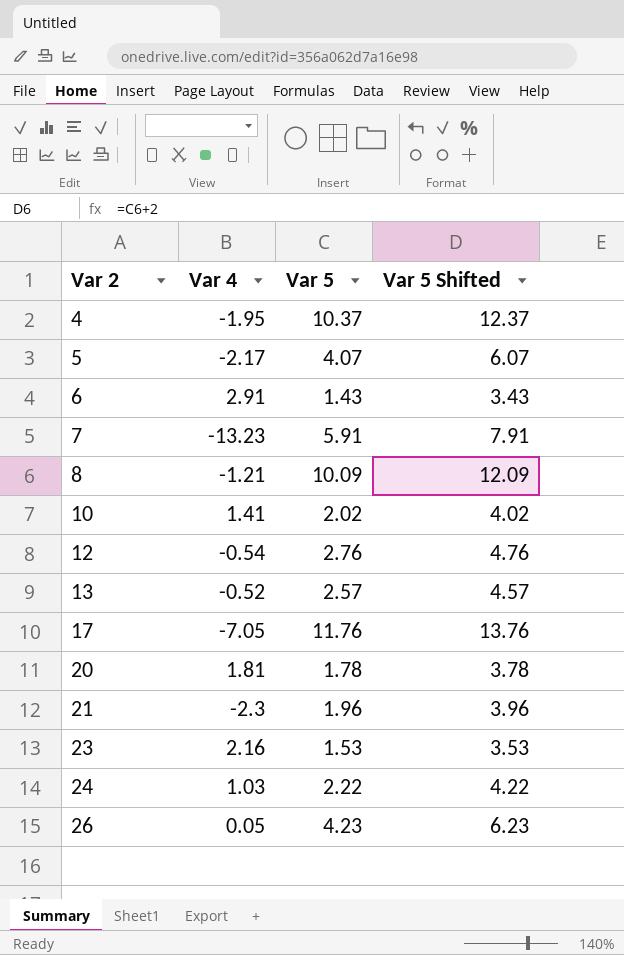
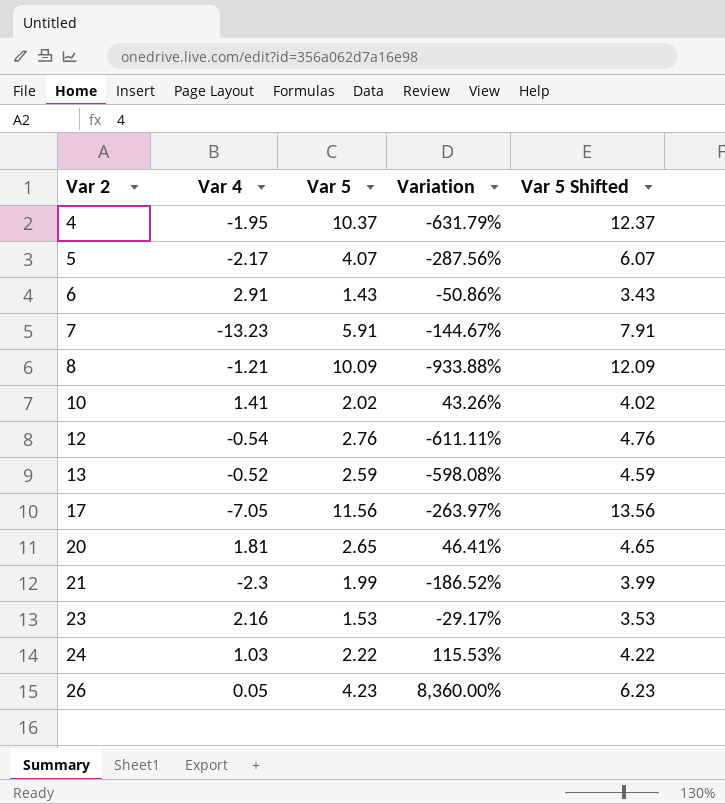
column Variation | formula: none -> ([Var 5] - [Var 4]) / [Var 4]
13 | Var 5: 2.57 -> 2.59
13 | Var 5 Shifted: 4.57 -> 4.59
17 | Var 5: 11.76 -> 11.56
17 | Var 5 Shifted: 13.76 -> 13.56
20 | Var 5: 1.78 -> 2.65
20 | Var 5 Shifted: 3.78 -> 4.65
21 | Var 5: 1.96 -> 1.99
21 | Var 5 Shifted: 3.96 -> 3.99

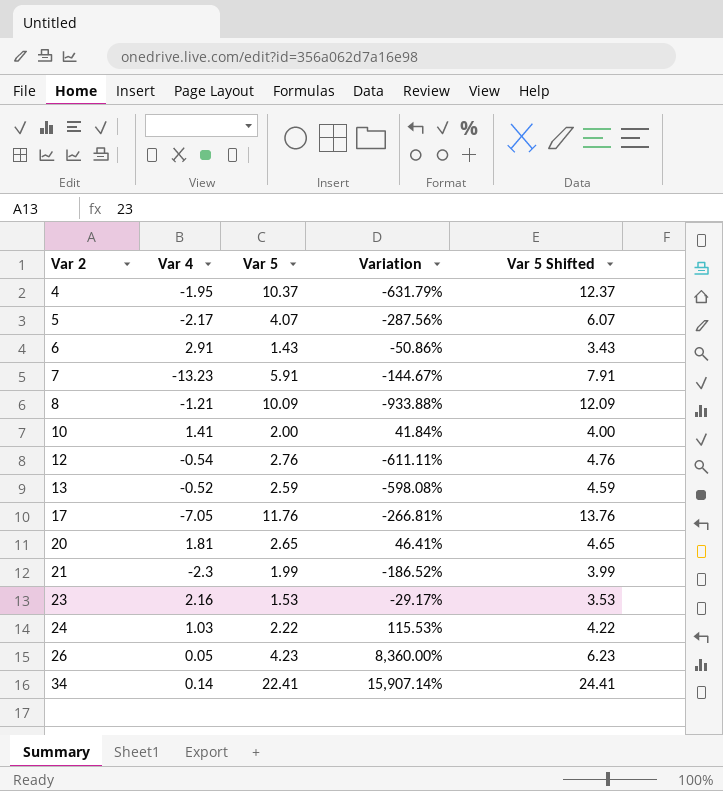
10 | Var 5: 2.02 -> 2.00
10 | Variation: 43.26% -> 41.84%
10 | Var 5 Shifted: 4.02 -> 4.00
17 | Var 5: 11.56 -> 11.76
17 | Variation: -263.97% -> -266.81%
17 | Var 5 Shifted: 13.56 -> 13.76
row 34: none -> 0.14 | 22.41 | 15,907.14% | 24.41

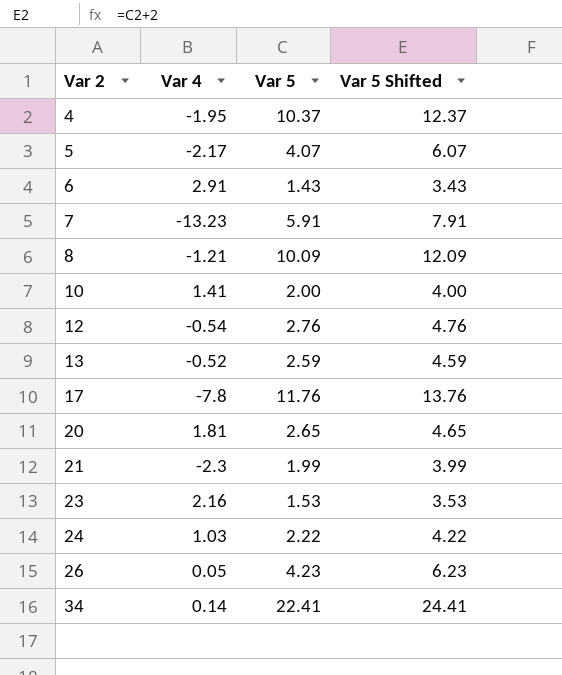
column Variation | formula: ([Var 5] - [Var 4]) / [Var 4] -> none
17 | Var 4: -7.05 -> -7.8

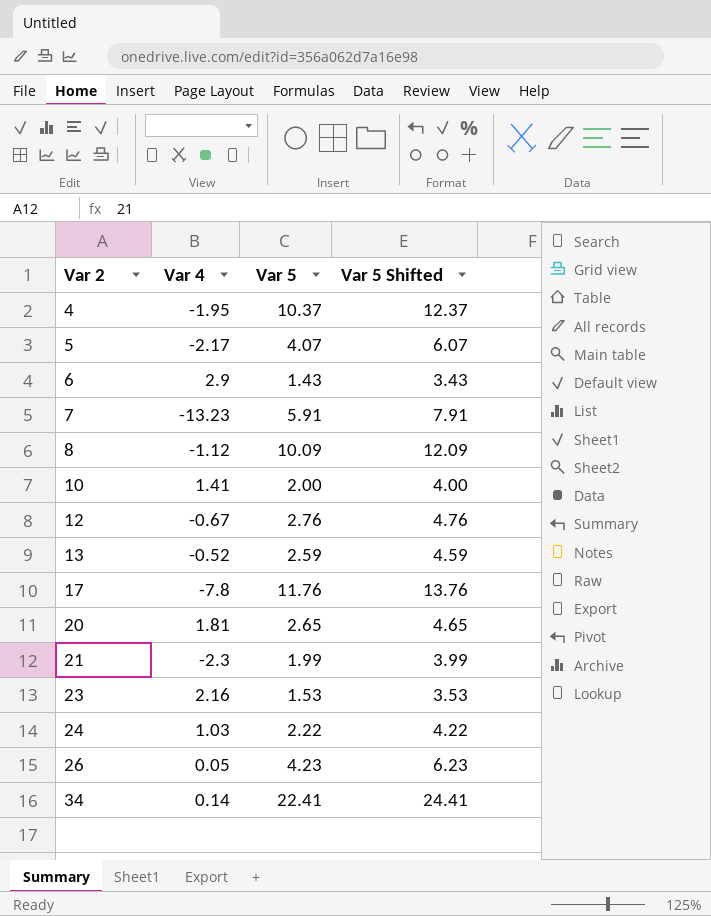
6 | Var 4: 2.91 -> 2.9
8 | Var 4: -1.21 -> -1.12
12 | Var 4: -0.54 -> -0.67

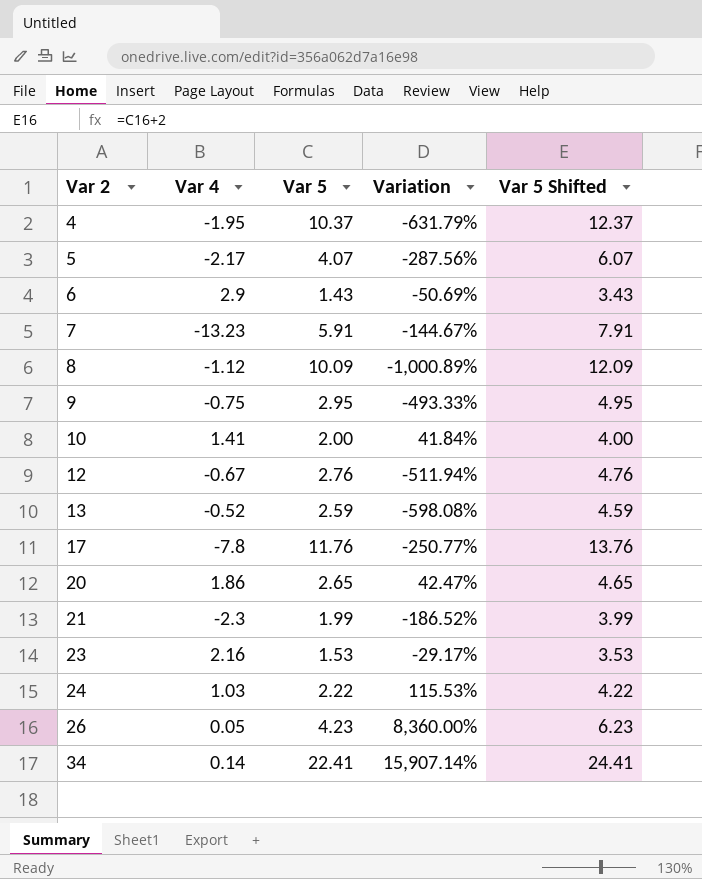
column Variation | formula: none -> ([Var 5] - [Var 4]) / [Var 4]
row 9: none -> -0.75 | 2.95 | -493.33% | 4.95
20 | Var 4: 1.81 -> 1.86

